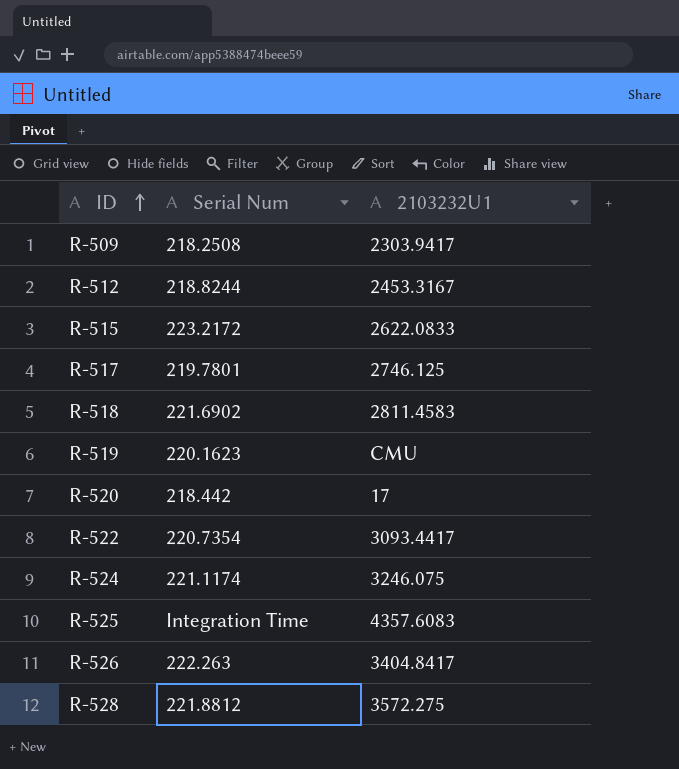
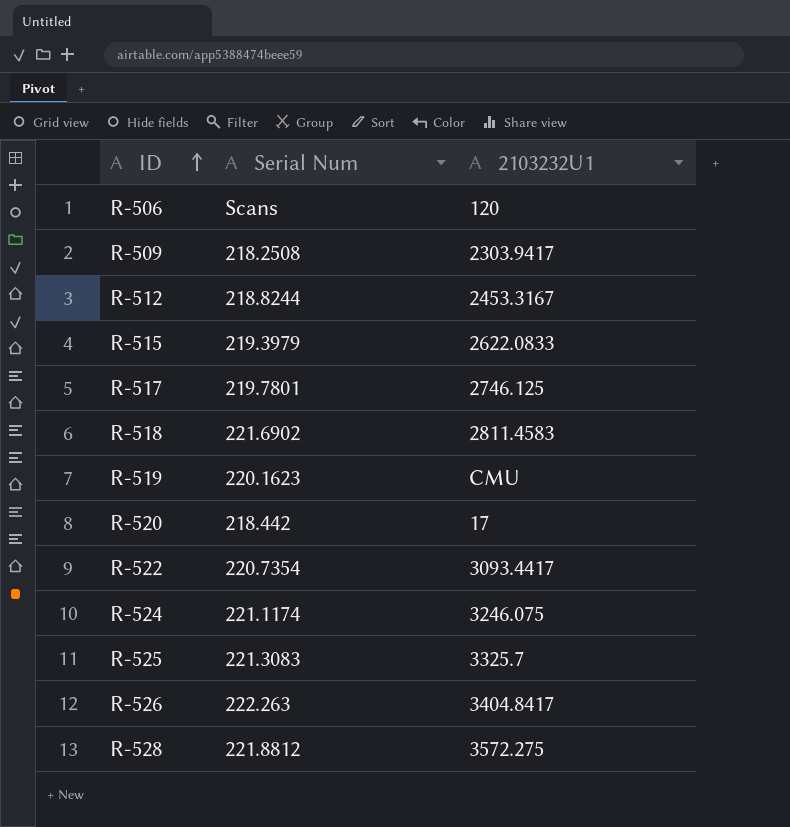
row R-506: none -> Scans | 120
R-515 | Serial Num: 223.2172 -> 219.3979
R-525 | Serial Num: Integration Time -> 221.3083
R-525 | 2103232U1: 4357.6083 -> 3325.7

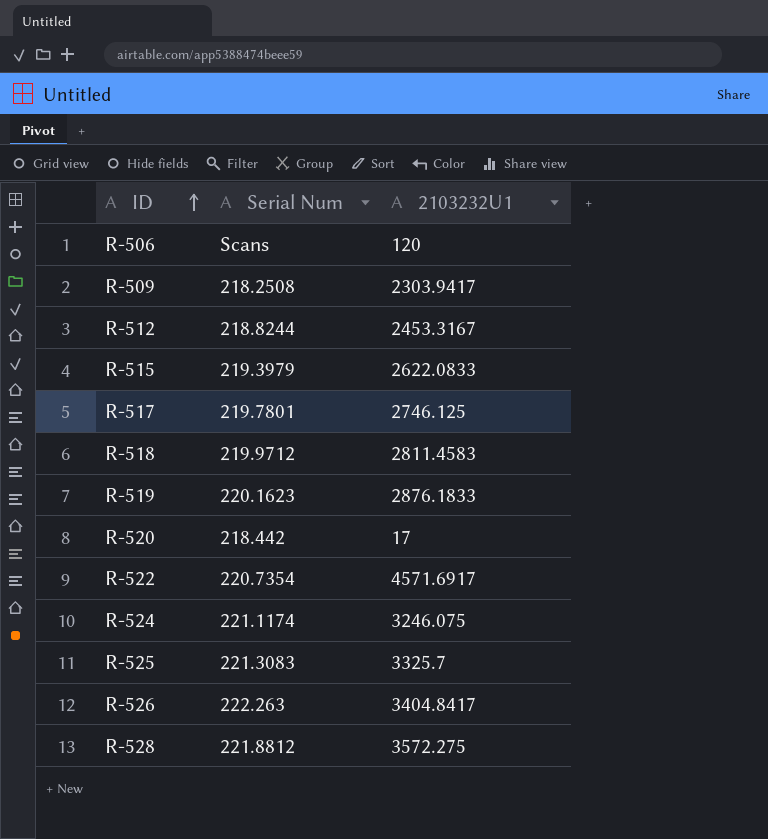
R-518 | Serial Num: 221.6902 -> 219.9712
R-519 | 2103232U1: CMU -> 2876.1833
R-522 | 2103232U1: 3093.4417 -> 4571.6917

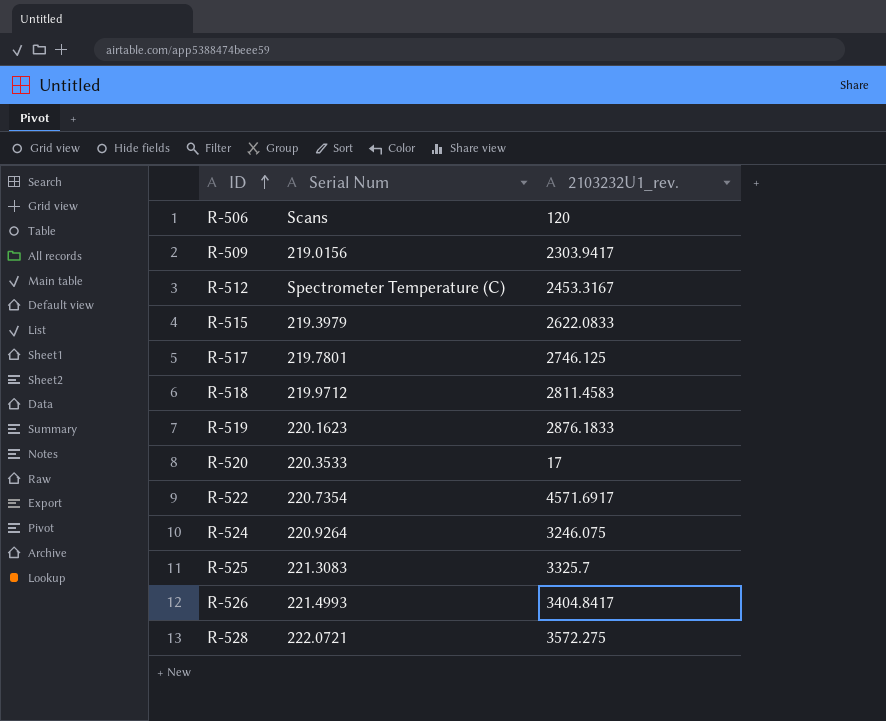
column name: 2103232U1 -> 2103232U1_rev.
R-509 | Serial Num: 218.2508 -> 219.0156
R-512 | Serial Num: 218.8244 -> Spectrometer Temperature (C)
R-520 | Serial Num: 218.442 -> 220.3533
R-524 | Serial Num: 221.1174 -> 220.9264
R-526 | Serial Num: 222.263 -> 221.4993
R-528 | Serial Num: 221.8812 -> 222.0721

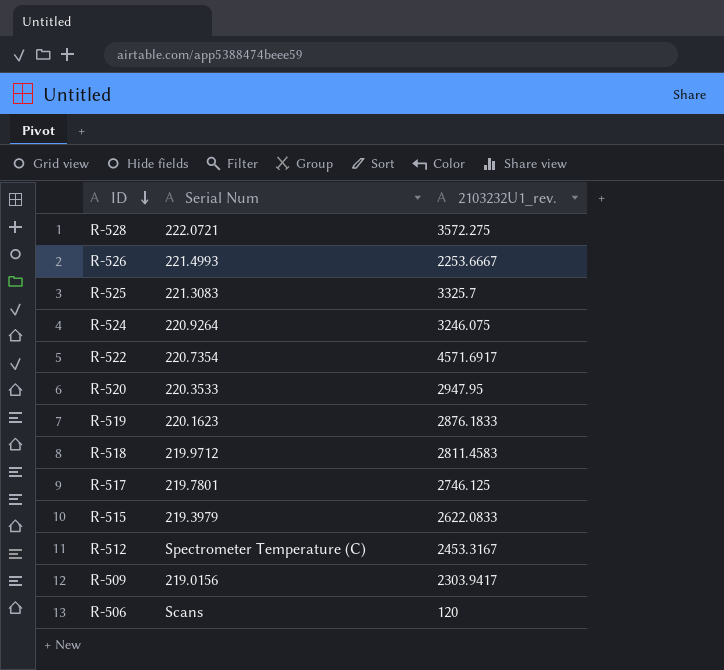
row order: ID ascending -> ID descending
R-526 | 2103232U1_rev.: 3404.8417 -> 2253.6667
R-520 | 2103232U1_rev.: 17 -> 2947.95

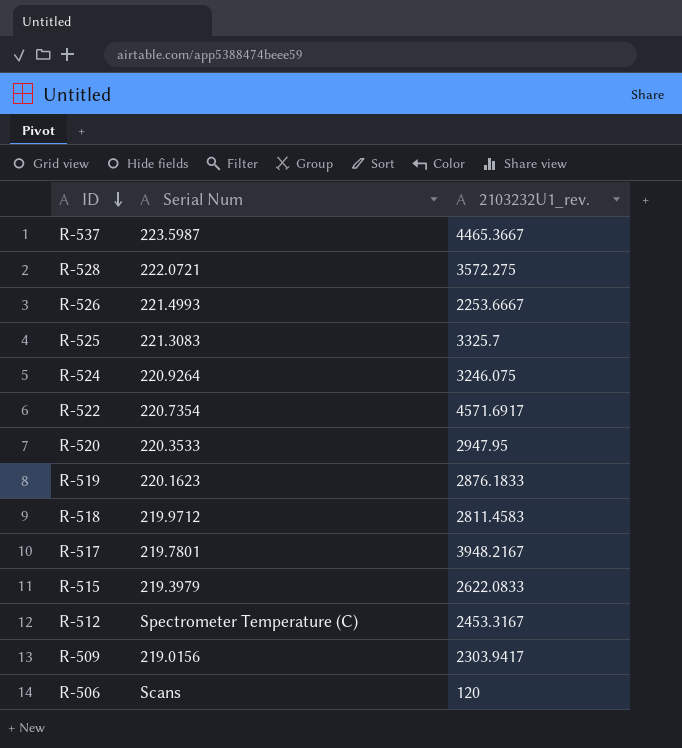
row R-537: none -> 223.5987 | 4465.3667
R-517 | 2103232U1_rev.: 2746.125 -> 3948.2167

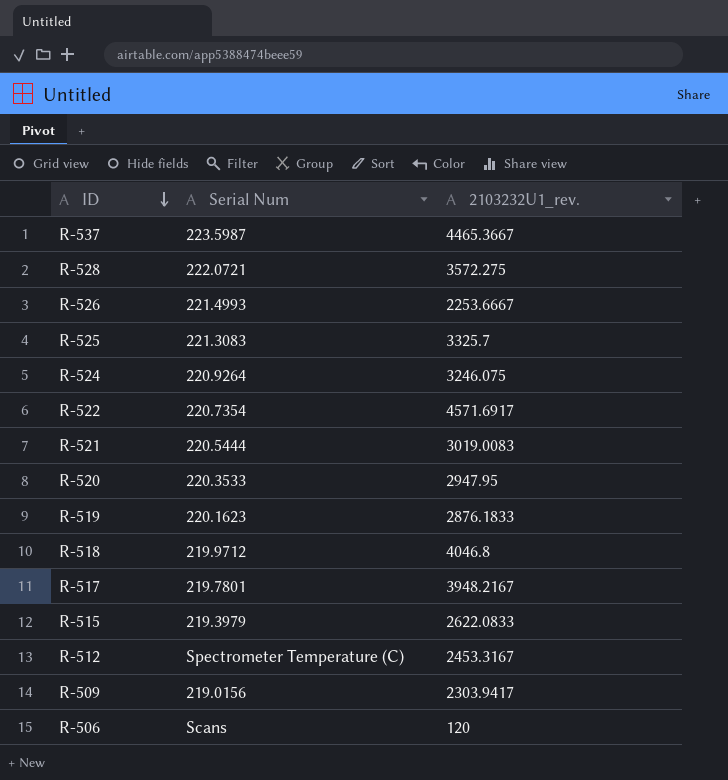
row R-521: none -> 220.5444 | 3019.0083
R-518 | 2103232U1_rev.: 2811.4583 -> 4046.8

